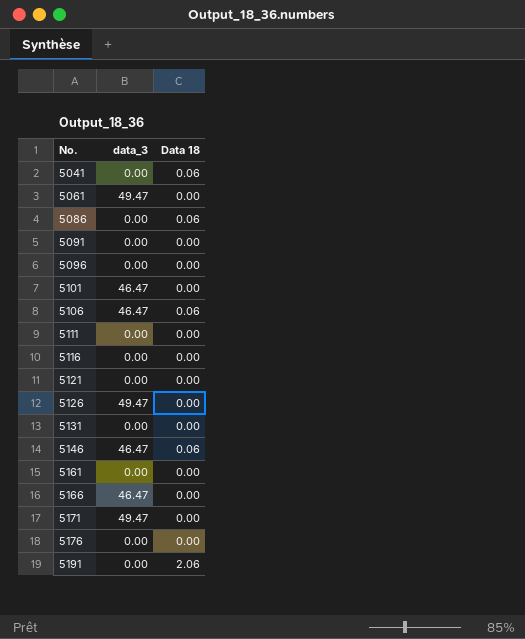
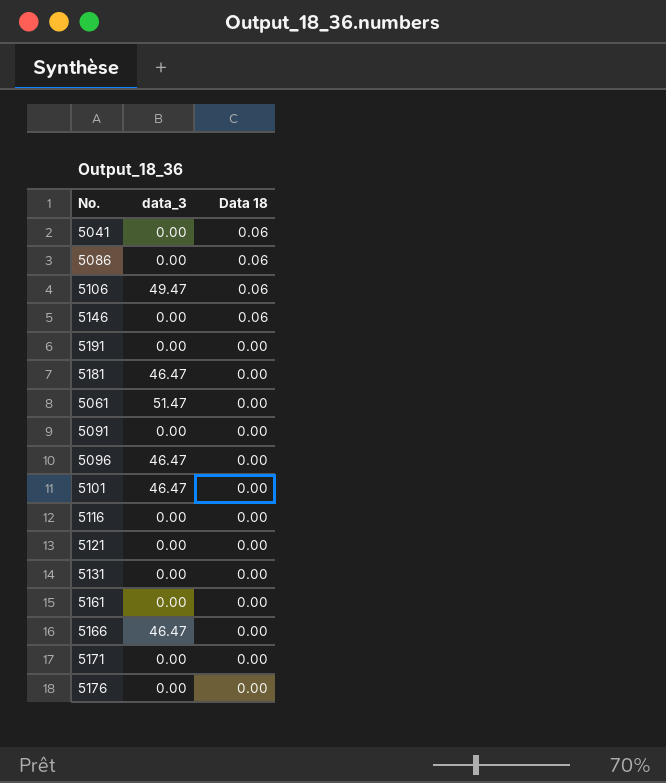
row order: No. ascending -> Data 18 descending
row 5111: 0.00 | 0.00 -> none
row 5126: 49.47 | 0.00 -> none
5106 | data_3: 46.47 -> 49.47
5146 | data_3: 46.47 -> 0.00
5191 | Data 18: 2.06 -> 0.00
row 5181: none -> 46.47 | 0.00
5061 | data_3: 49.47 -> 51.47
5096 | data_3: 0.00 -> 46.47
5171 | data_3: 49.47 -> 0.00

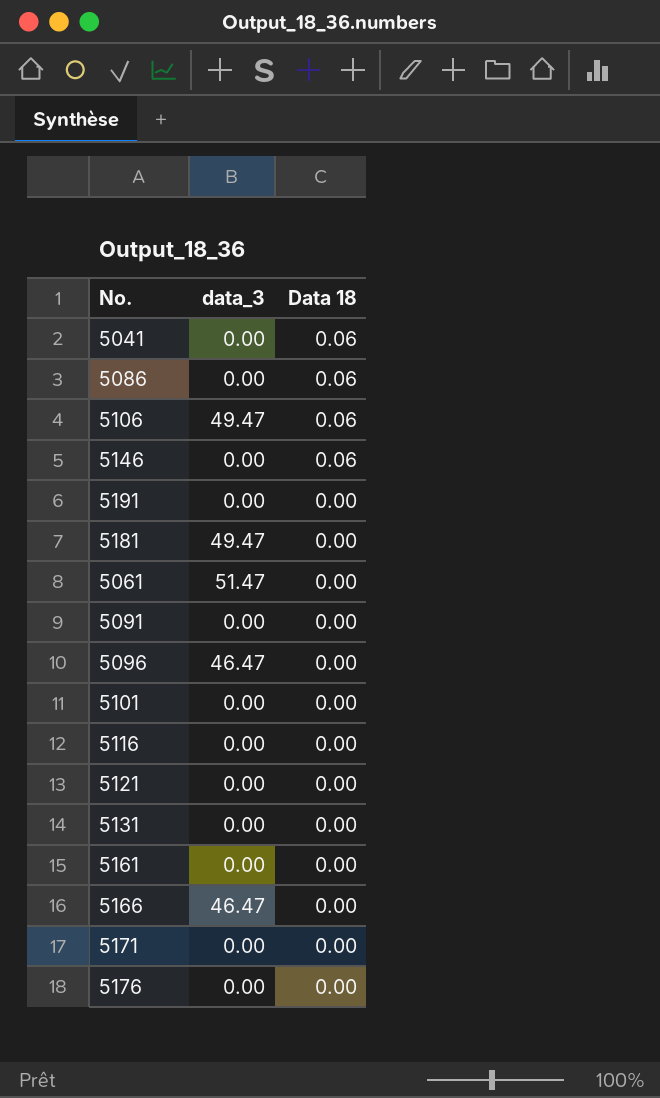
5181 | data_3: 46.47 -> 49.47
5101 | data_3: 46.47 -> 0.00

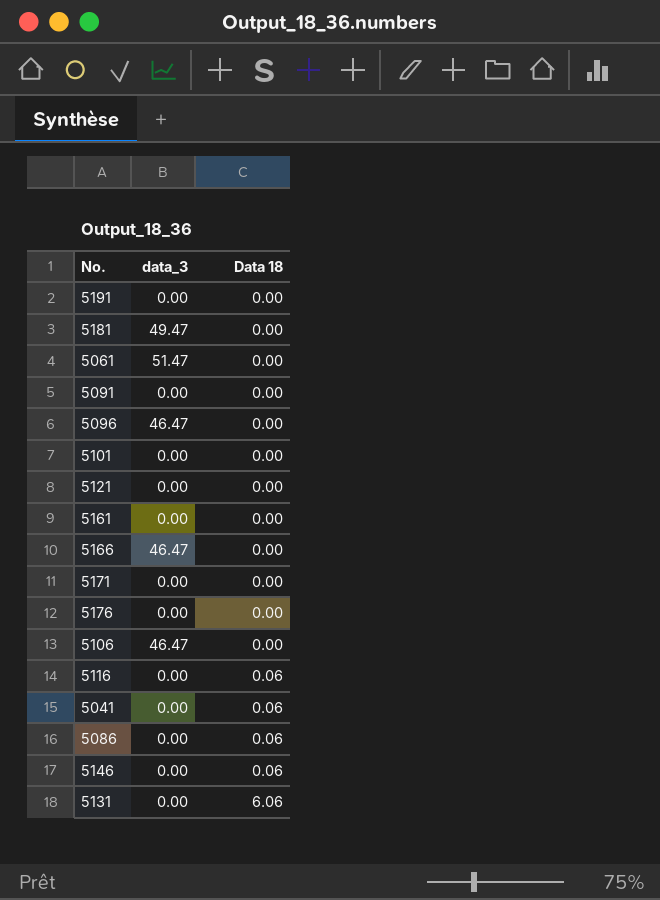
row order: Data 18 descending -> Data 18 ascending
5106 | data_3: 49.47 -> 46.47
5106 | Data 18: 0.06 -> 0.00
5116 | Data 18: 0.00 -> 0.06
5131 | Data 18: 0.00 -> 6.06

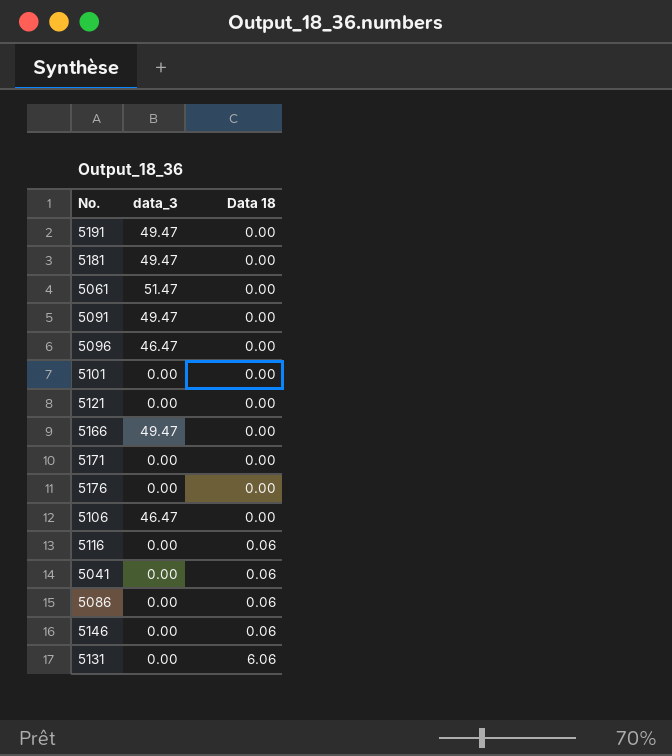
row 5161: 0.00 | 0.00 -> none
5191 | data_3: 0.00 -> 49.47
5091 | data_3: 0.00 -> 49.47
5166 | data_3: 46.47 -> 49.47

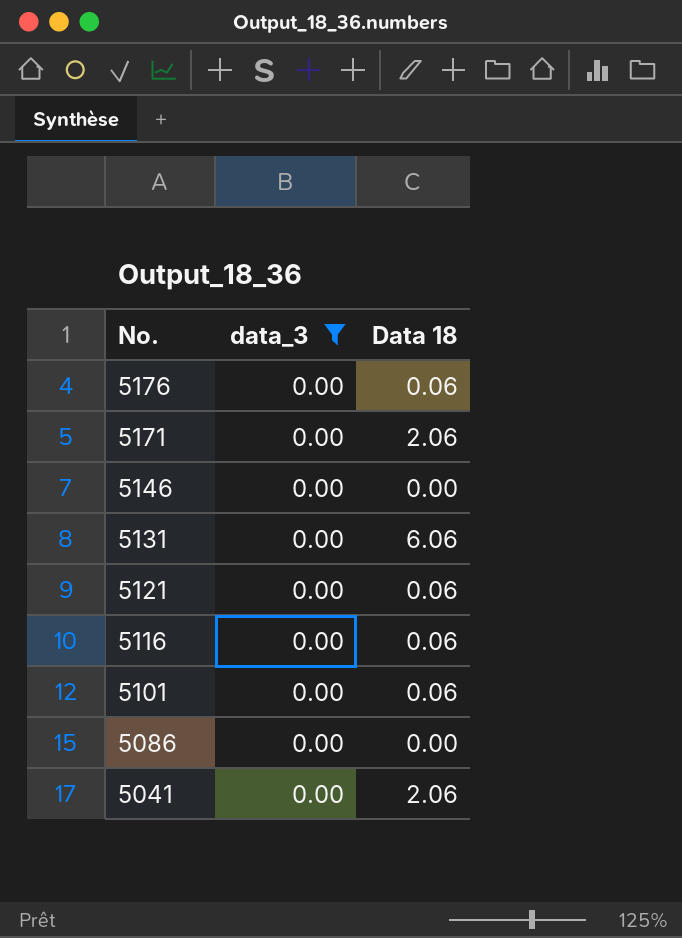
filter: none -> data_3 = 0.00
row order: Data 18 ascending -> No. descending
5176 | Data 18: 0.00 -> 0.06
5171 | Data 18: 0.00 -> 2.06
5146 | Data 18: 0.06 -> 0.00
5121 | Data 18: 0.00 -> 0.06
5101 | Data 18: 0.00 -> 0.06
5086 | Data 18: 0.06 -> 0.00
5041 | Data 18: 0.06 -> 2.06

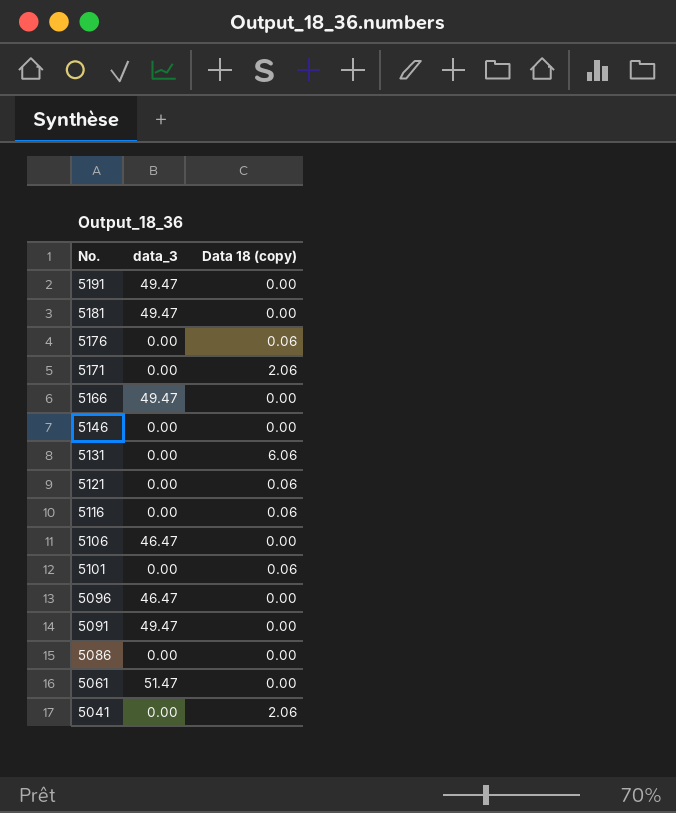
filter: data_3 = 0.00 -> none
column name: Data 18 -> Data 18 (copy)

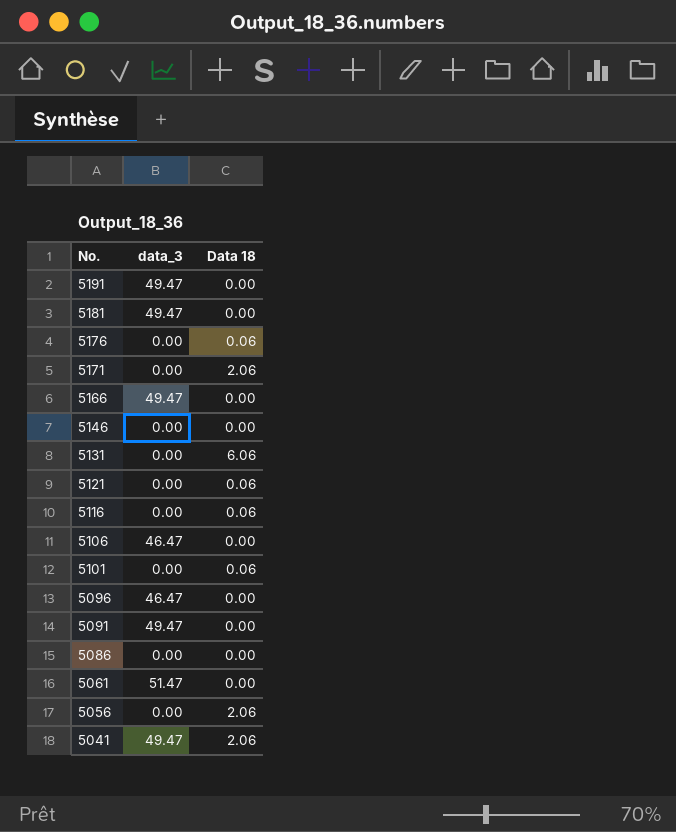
column name: Data 18 (copy) -> Data 18
row 5056: none -> 0.00 | 2.06
5041 | data_3: 0.00 -> 49.47

